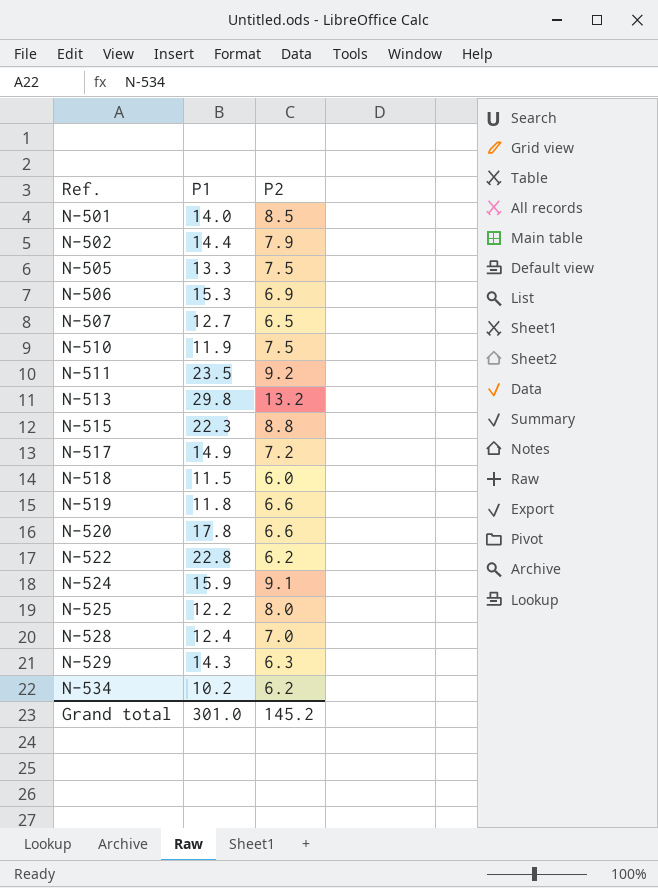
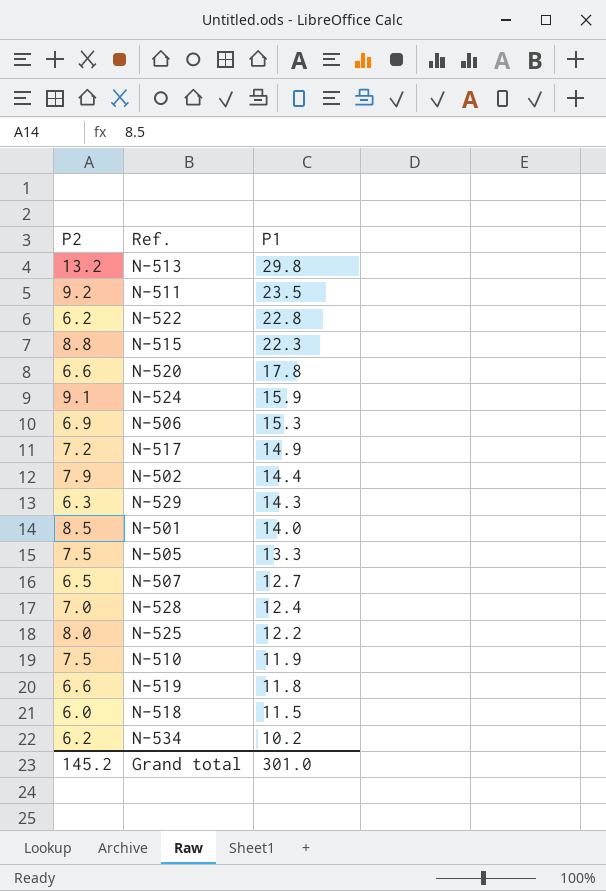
row order: Ref. ascending -> P1 descending
column P2 | position: 3 -> 1

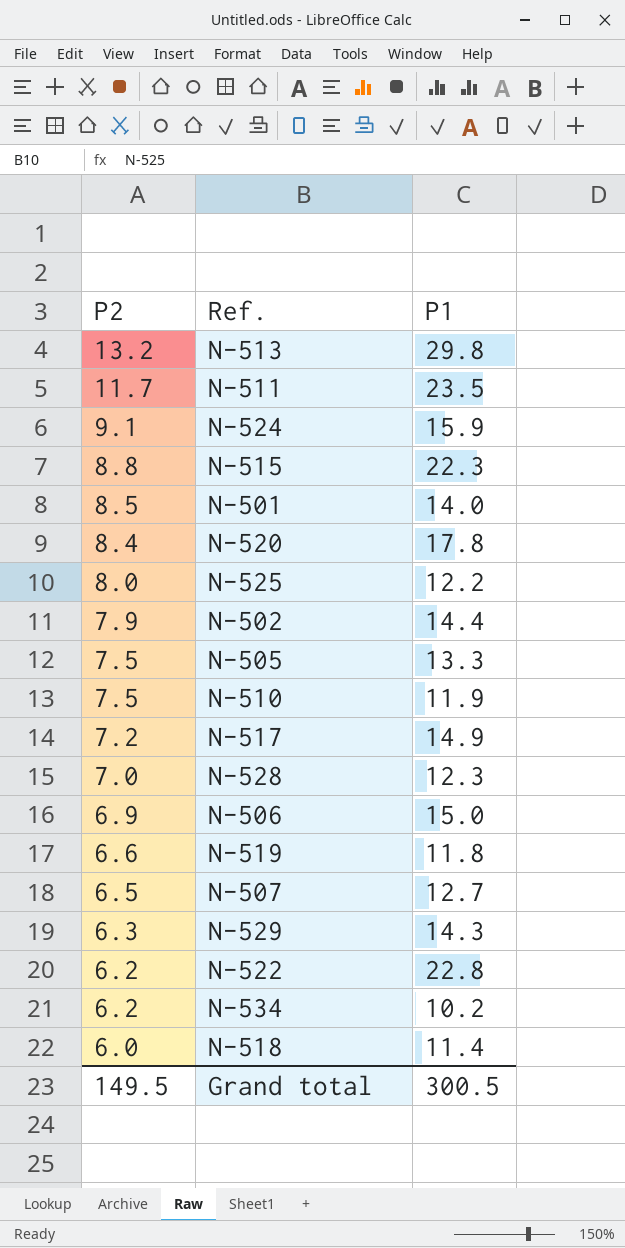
row order: P1 descending -> P2 descending
N-511 | P2: 9.2 -> 11.7
N-520 | P2: 6.6 -> 8.4
N-528 | P1: 12.4 -> 12.3
N-506 | P1: 15.3 -> 15.0
N-518 | P1: 11.5 -> 11.4
Grand total | P2: 145.2 -> 149.5
Grand total | P1: 301.0 -> 300.5

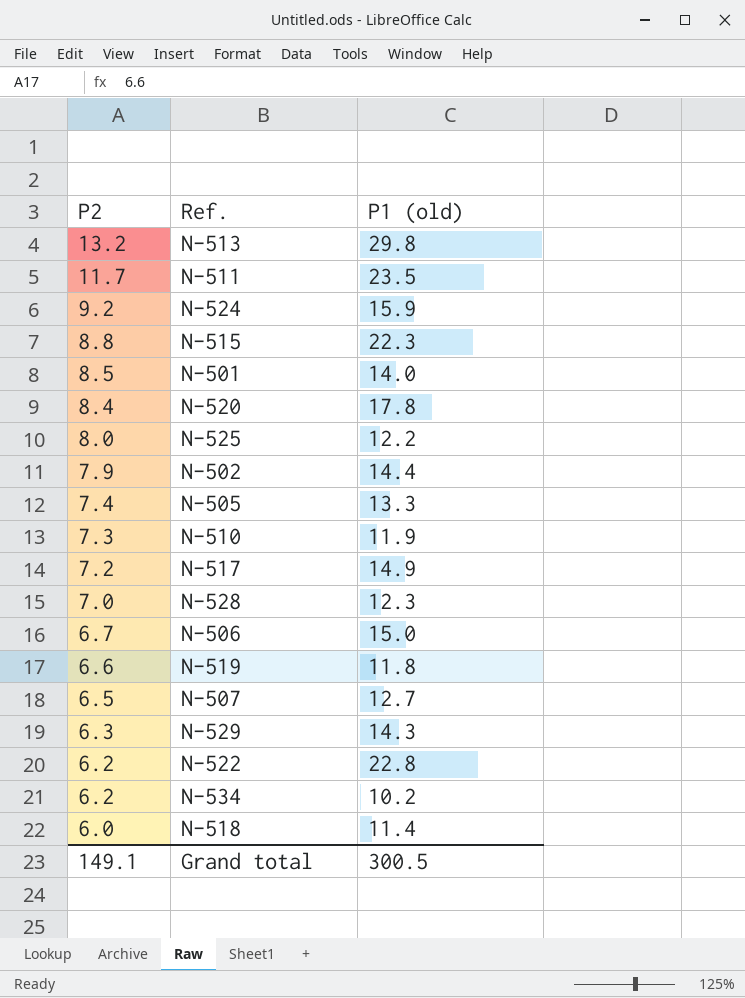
column name: P1 -> P1 (old)
N-524 | P2: 9.1 -> 9.2
N-505 | P2: 7.5 -> 7.4
N-510 | P2: 7.5 -> 7.3
N-506 | P2: 6.9 -> 6.7
Grand total | P2: 149.5 -> 149.1

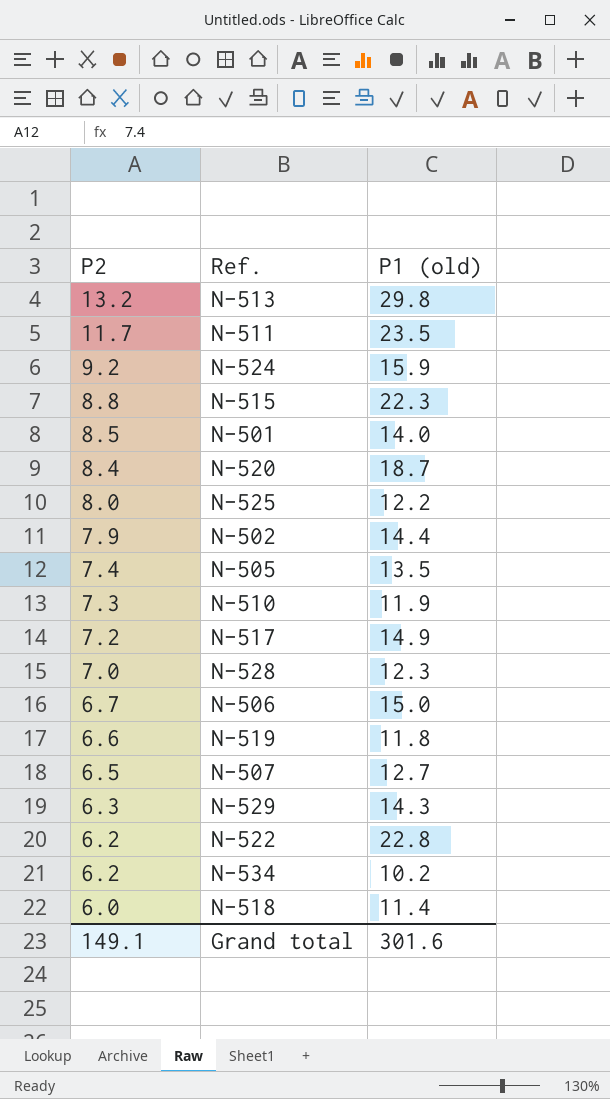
N-520 | P1 (old): 17.8 -> 18.7
N-505 | P1 (old): 13.3 -> 13.5
Grand total | P1 (old): 300.5 -> 301.6

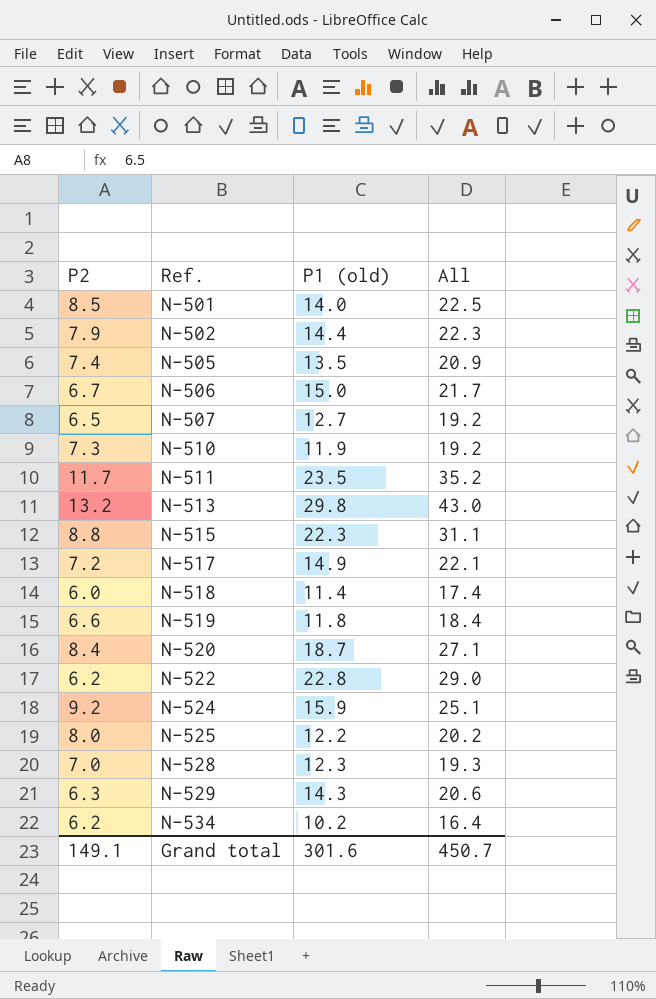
row order: P2 descending -> Ref. ascending
column All | formula: none -> [P2] + [P1 (old)]

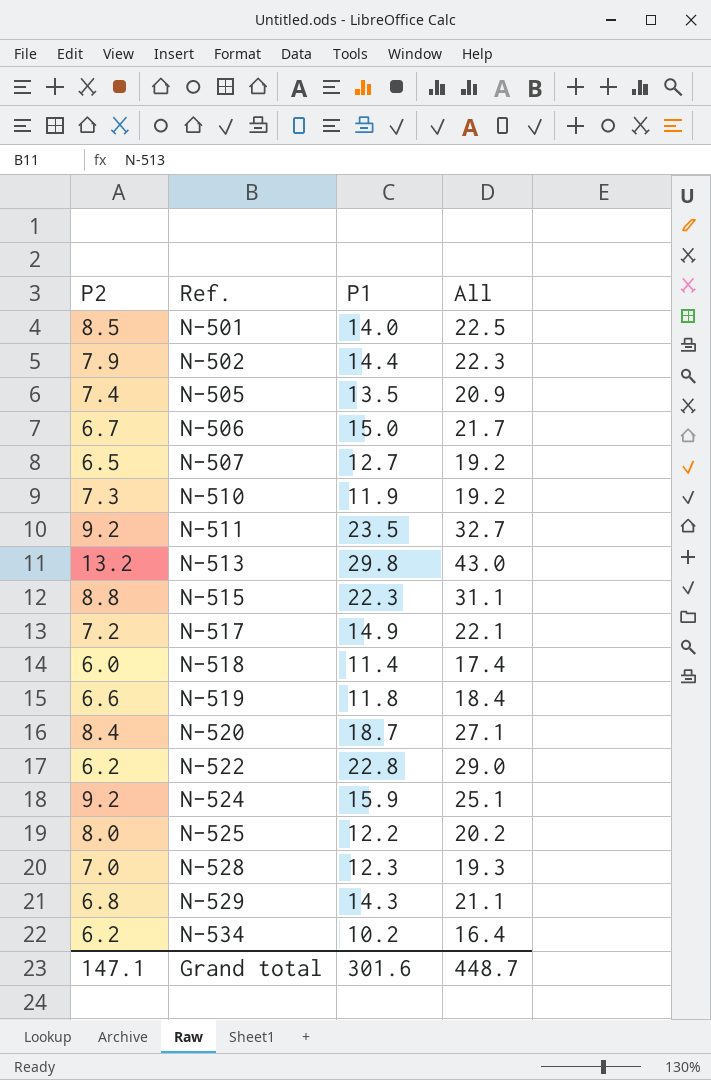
column name: P1 (old) -> P1
N-511 | P2: 11.7 -> 9.2
N-511 | All: 35.2 -> 32.7
N-529 | P2: 6.3 -> 6.8
N-529 | All: 20.6 -> 21.1
Grand total | P2: 149.1 -> 147.1
Grand total | All: 450.7 -> 448.7

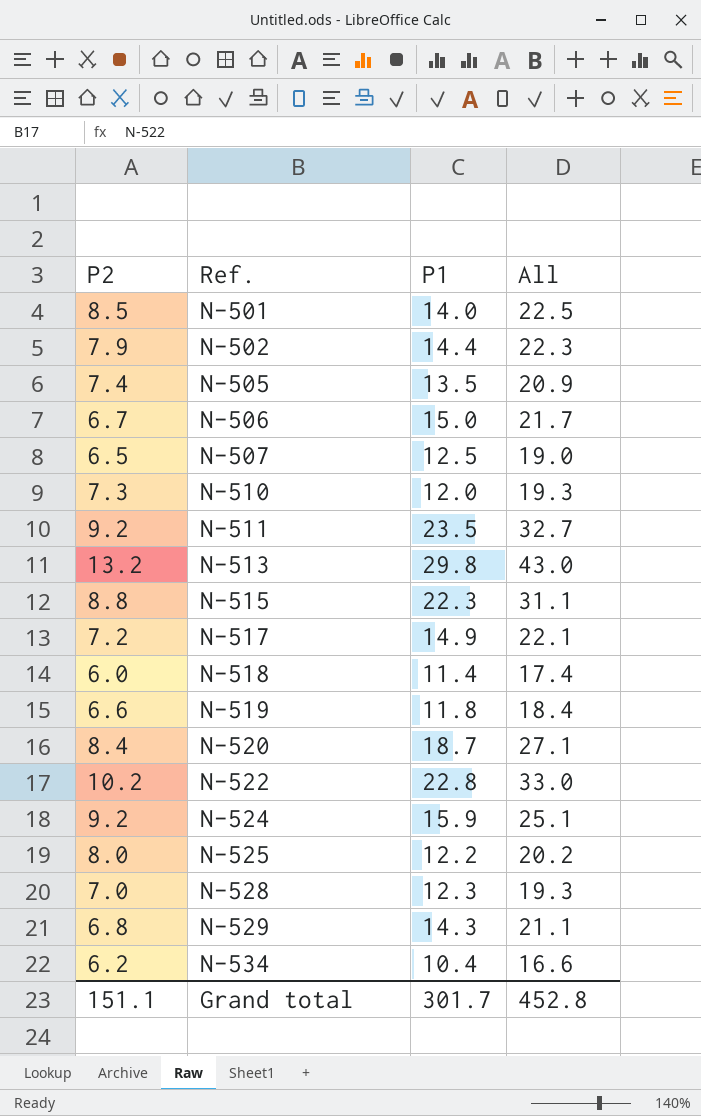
N-507 | P1: 12.7 -> 12.5
N-507 | All: 19.2 -> 19.0
N-510 | P1: 11.9 -> 12.0
N-510 | All: 19.2 -> 19.3
N-522 | P2: 6.2 -> 10.2
N-522 | All: 29.0 -> 33.0
N-534 | P1: 10.2 -> 10.4
N-534 | All: 16.4 -> 16.6
Grand total | P2: 147.1 -> 151.1
Grand total | P1: 301.6 -> 301.7
Grand total | All: 448.7 -> 452.8

